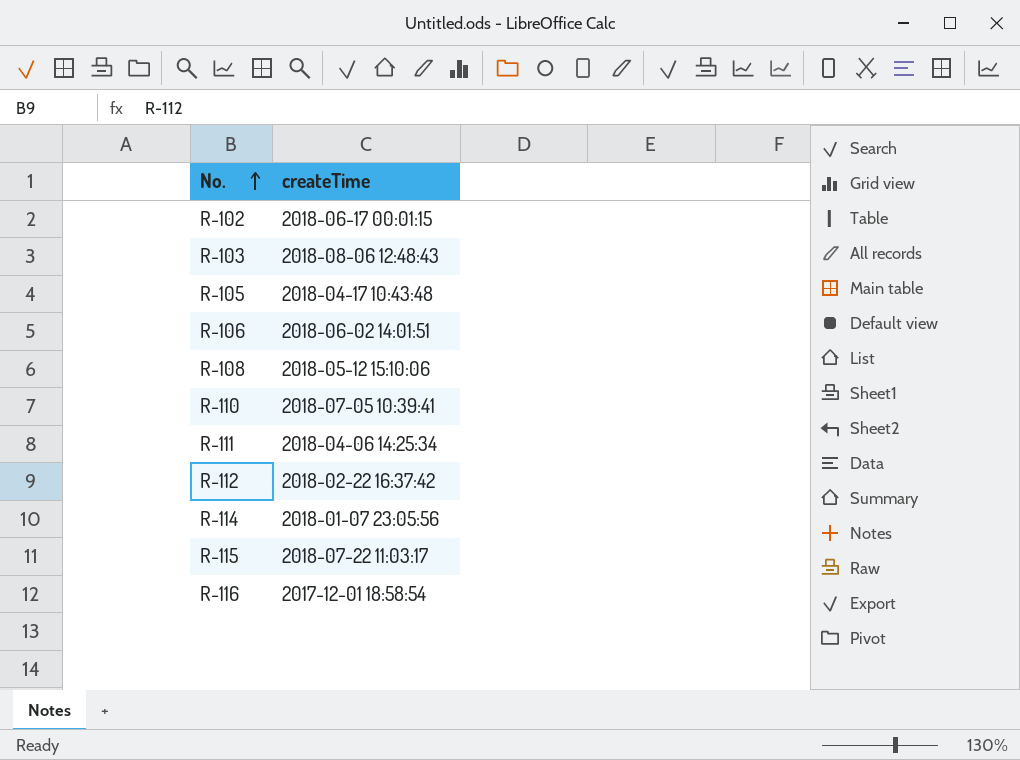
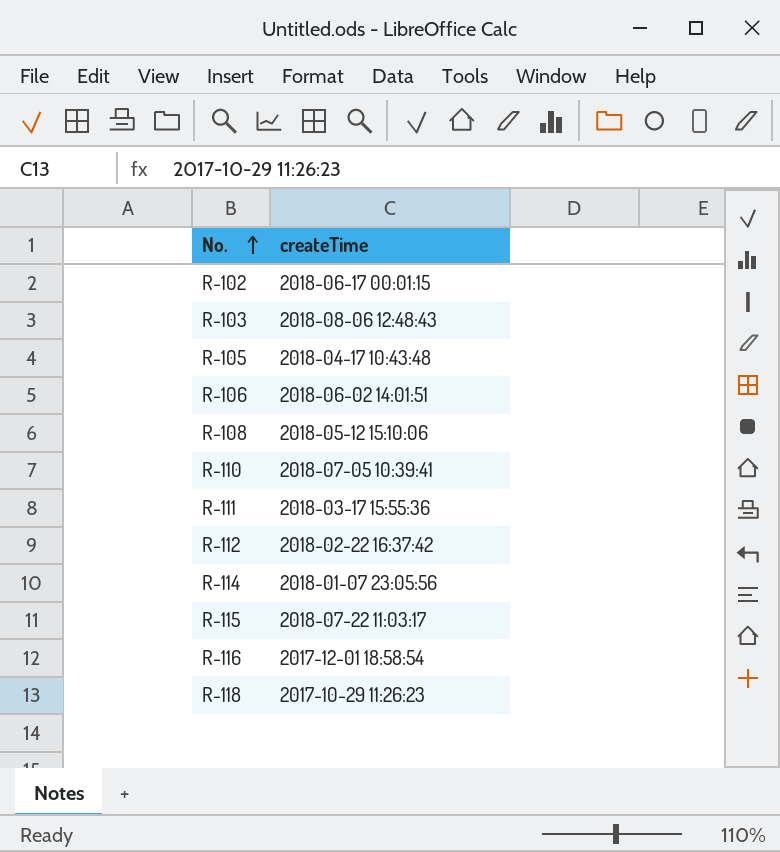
R-111 | createTime: 2018-04-06 14:25:34 -> 2018-03-17 15:55:36
row R-118: none -> 2017-10-29 11:26:23

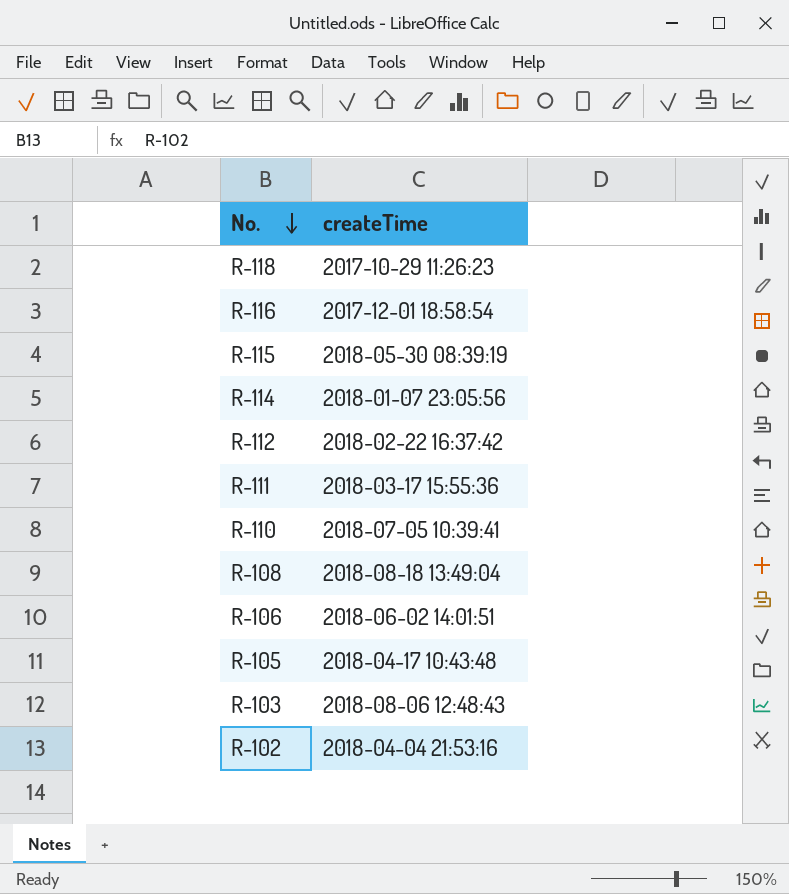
row order: No. ascending -> No. descending
R-115 | createTime: 2018-07-22 11:03:17 -> 2018-05-30 08:39:19
R-108 | createTime: 2018-05-12 15:10:06 -> 2018-08-18 13:49:04
R-102 | createTime: 2018-06-17 00:01:15 -> 2018-04-04 21:53:16

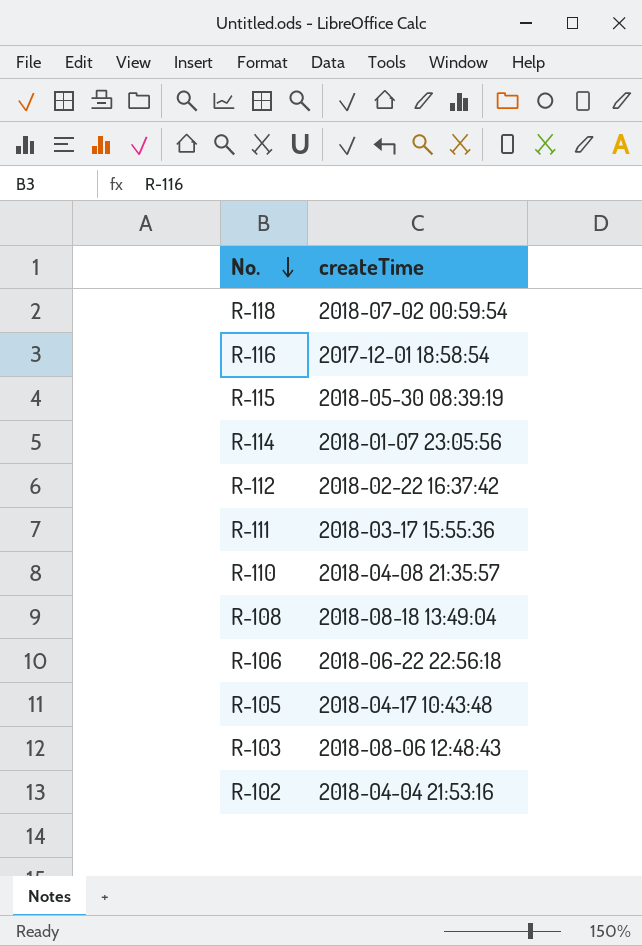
R-118 | createTime: 2017-10-29 11:26:23 -> 2018-07-02 00:59:54
R-110 | createTime: 2018-07-05 10:39:41 -> 2018-04-08 21:35:57
R-106 | createTime: 2018-06-02 14:01:51 -> 2018-06-22 22:56:18

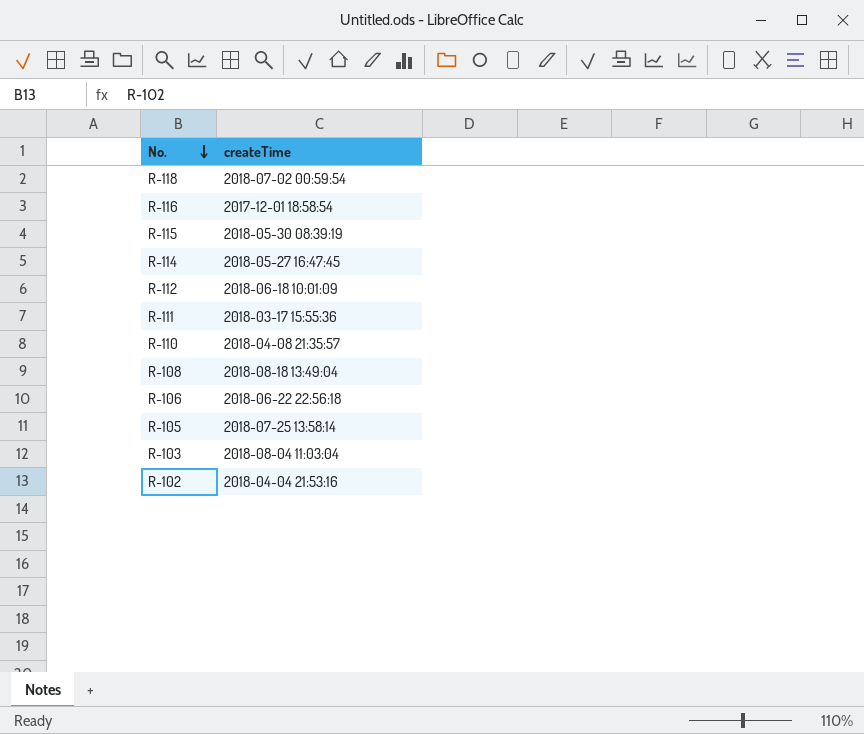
R-114 | createTime: 2018-01-07 23:05:56 -> 2018-05-27 16:47:45
R-112 | createTime: 2018-02-22 16:37:42 -> 2018-06-18 10:01:09
R-105 | createTime: 2018-04-17 10:43:48 -> 2018-07-25 13:58:14
R-103 | createTime: 2018-08-06 12:48:43 -> 2018-08-04 11:03:04

